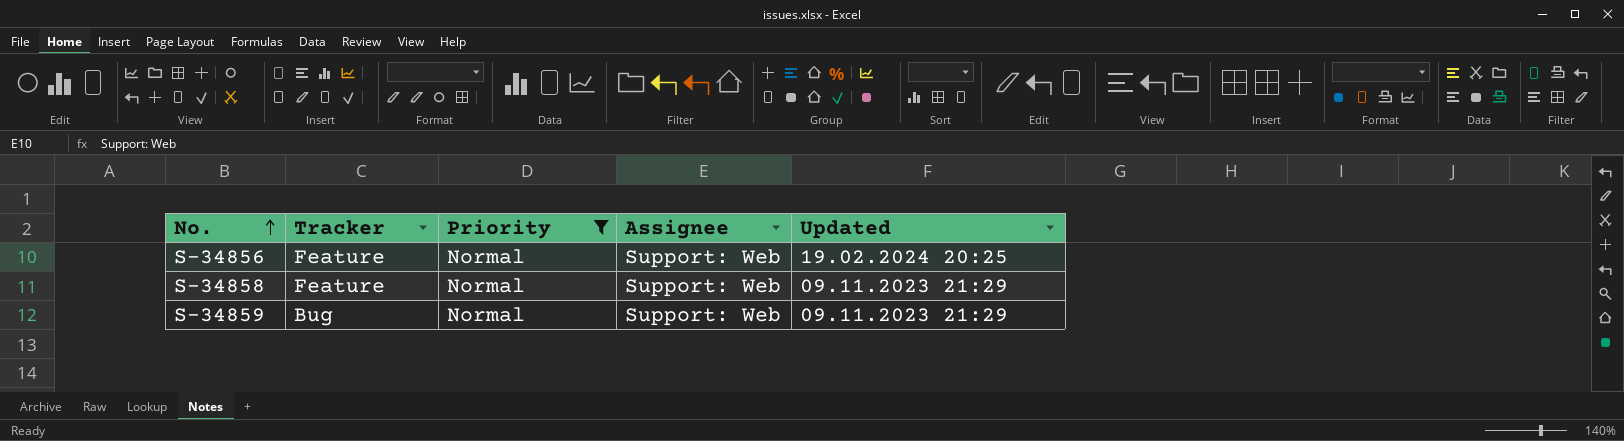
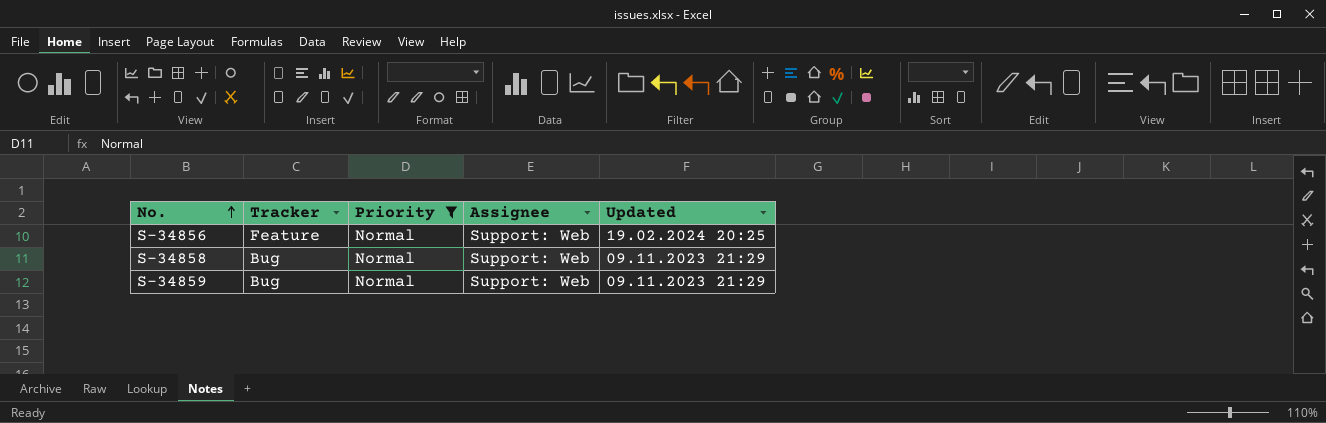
S-34858 | Tracker: Feature -> Bug

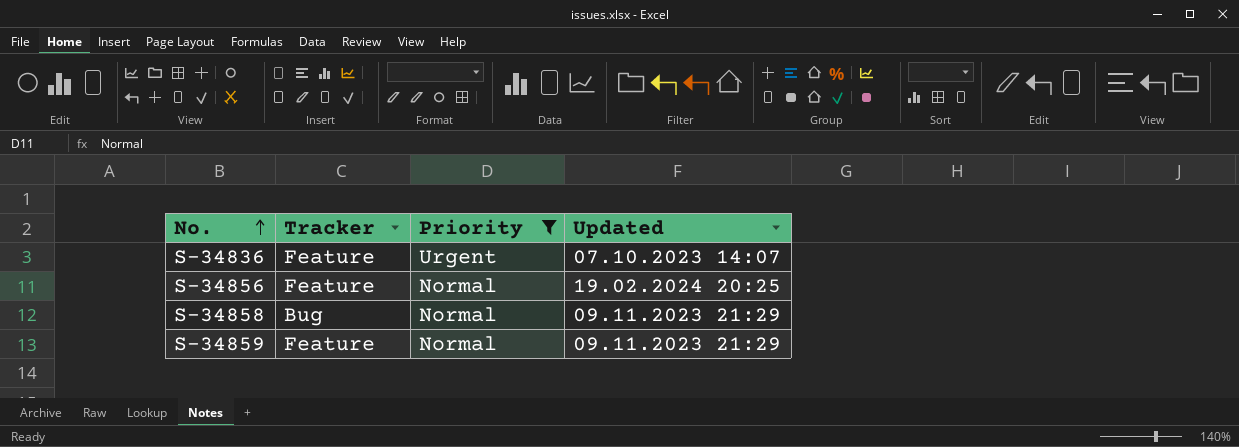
column Assignee | position: 4 -> none
row S-34836: none -> Feature | Urgent | 07.10.2023 14:07
S-34859 | Tracker: Bug -> Feature

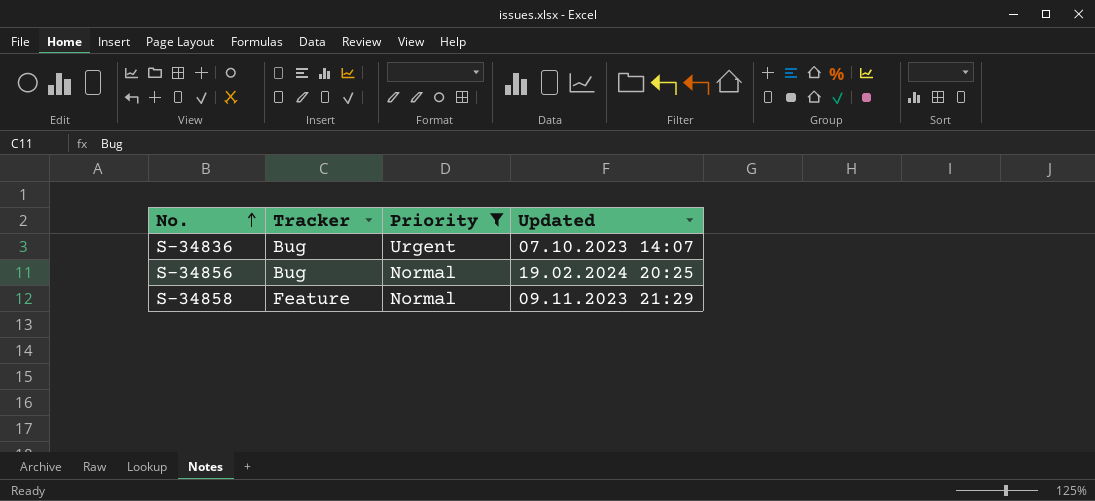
row S-34859: Feature | Normal | 09.11.2023 21:29 -> none
S-34836 | Tracker: Feature -> Bug
S-34856 | Tracker: Feature -> Bug
S-34858 | Tracker: Bug -> Feature

